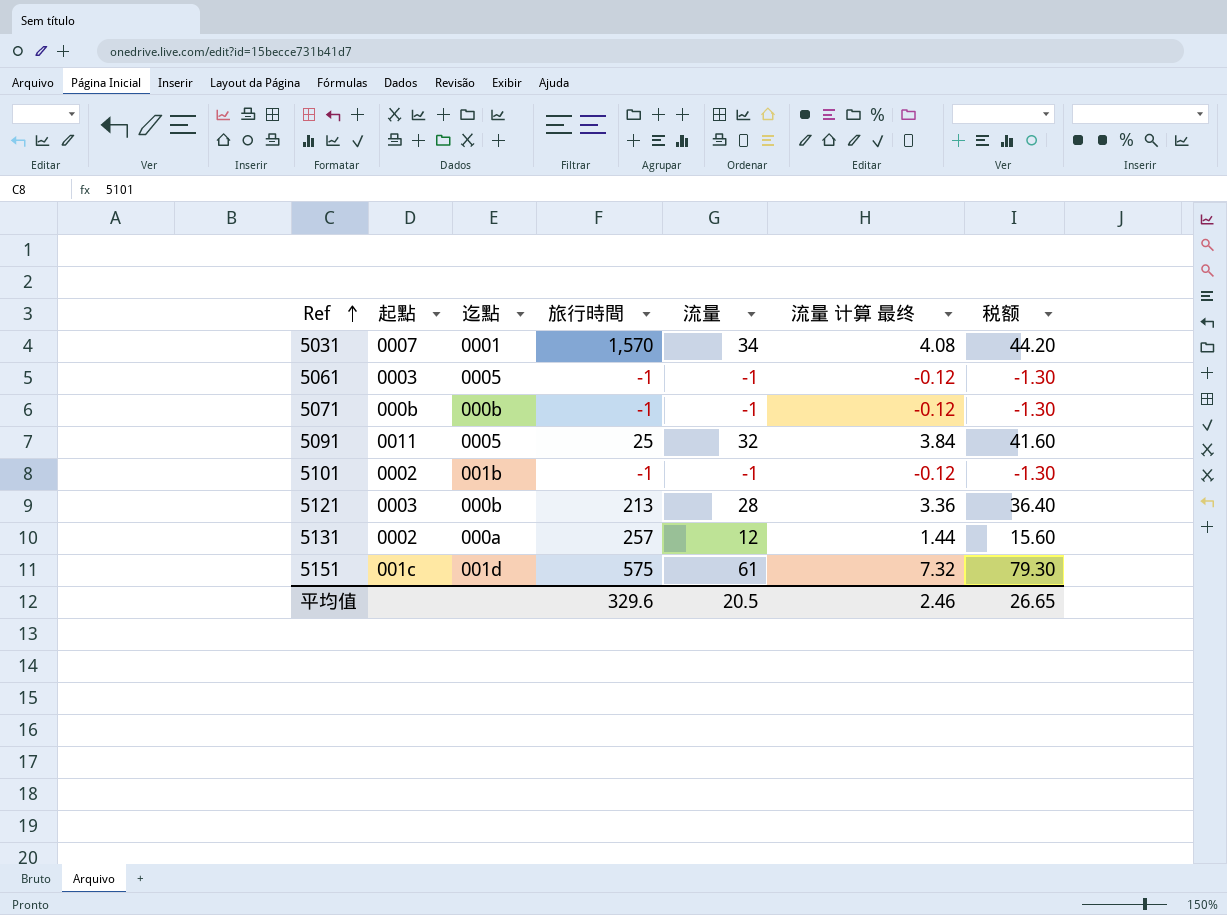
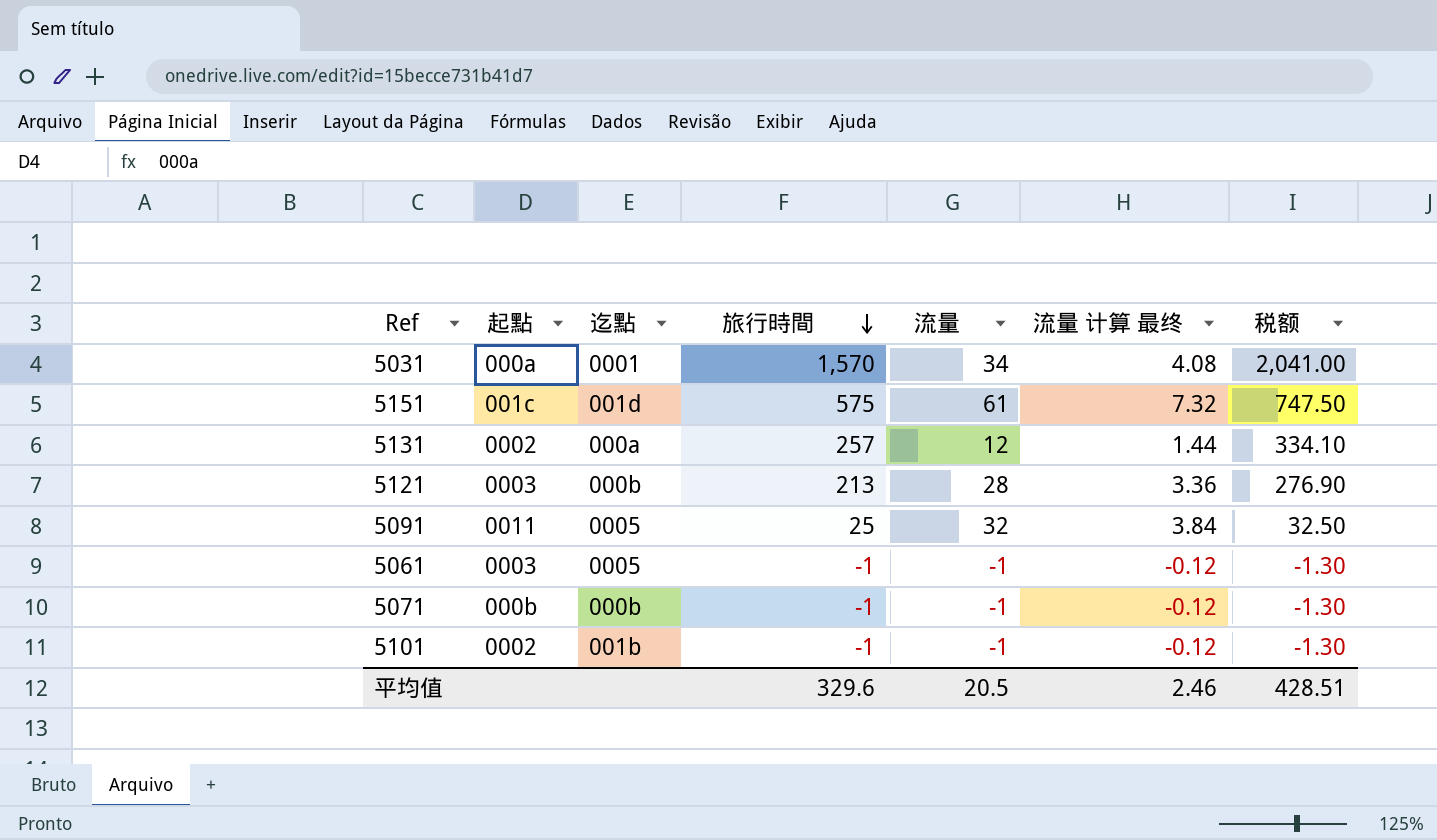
row order: Ref ascending -> 旅行時間 descending
column 税额 | formula: [流量] * 1.3 -> [旅行時間] * 1.3
5031 | 起點: 0007 -> 000a
平均值 | 税额: 26.65 -> 428.51

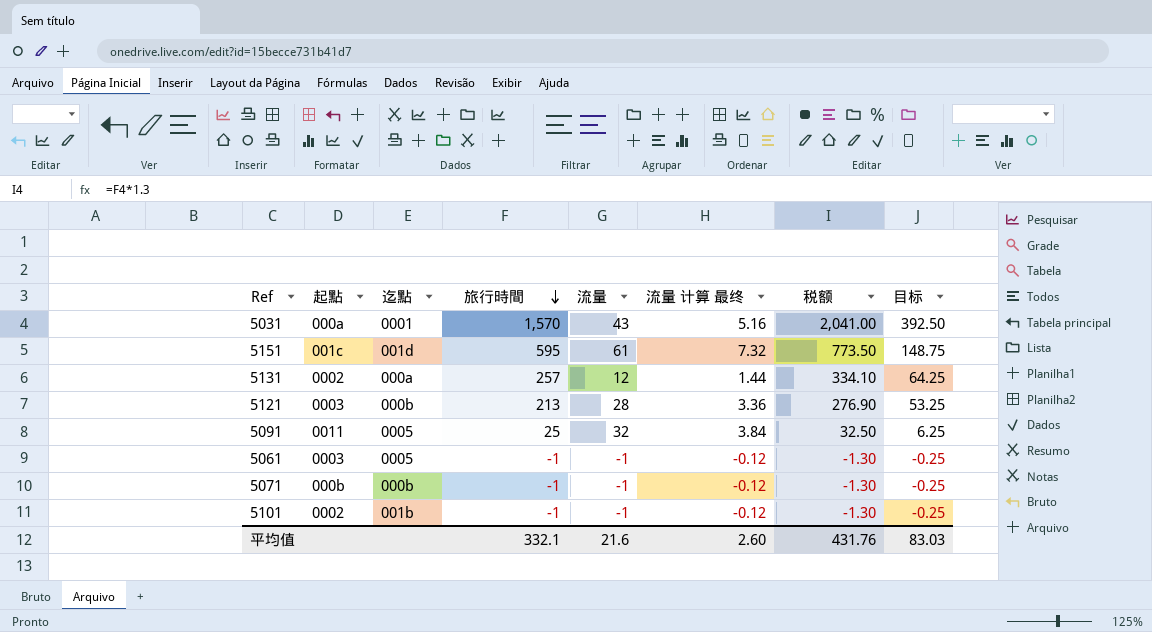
column 目标 | formula: none -> [旅行時間] * 0.25
5031 | 流量: 34 -> 43
5031 | 流量 计算 最终: 4.08 -> 5.16
5151 | 旅行時間: 575 -> 595
5151 | 税额: 747.50 -> 773.50
平均值 | 旅行時間: 329.6 -> 332.1
平均值 | 流量: 20.5 -> 21.6
平均值 | 流量 计算 最终: 2.46 -> 2.60
平均值 | 税额: 428.51 -> 431.76

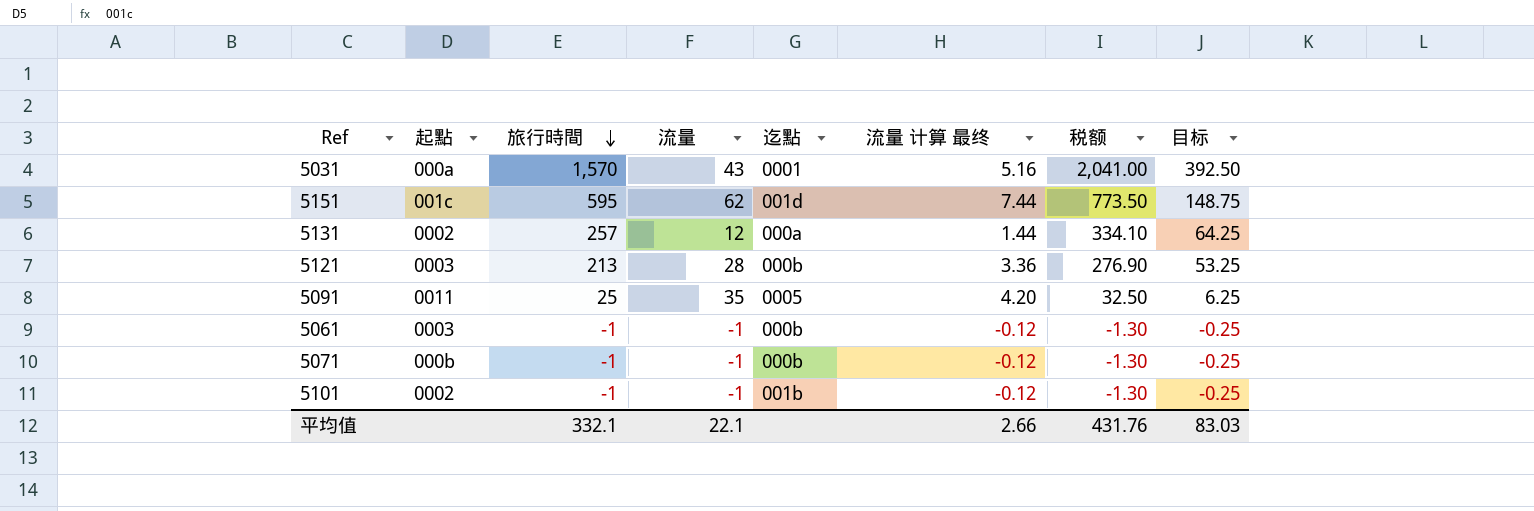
column 迄點 | position: 3 -> 5
5151 | 流量: 61 -> 62
5151 | 流量 计算 最终: 7.32 -> 7.44
5091 | 流量: 32 -> 35
5091 | 流量 计算 最终: 3.84 -> 4.20
5061 | 迄點: 0005 -> 000b
平均值 | 流量: 21.6 -> 22.1
平均值 | 流量 计算 最终: 2.60 -> 2.66

